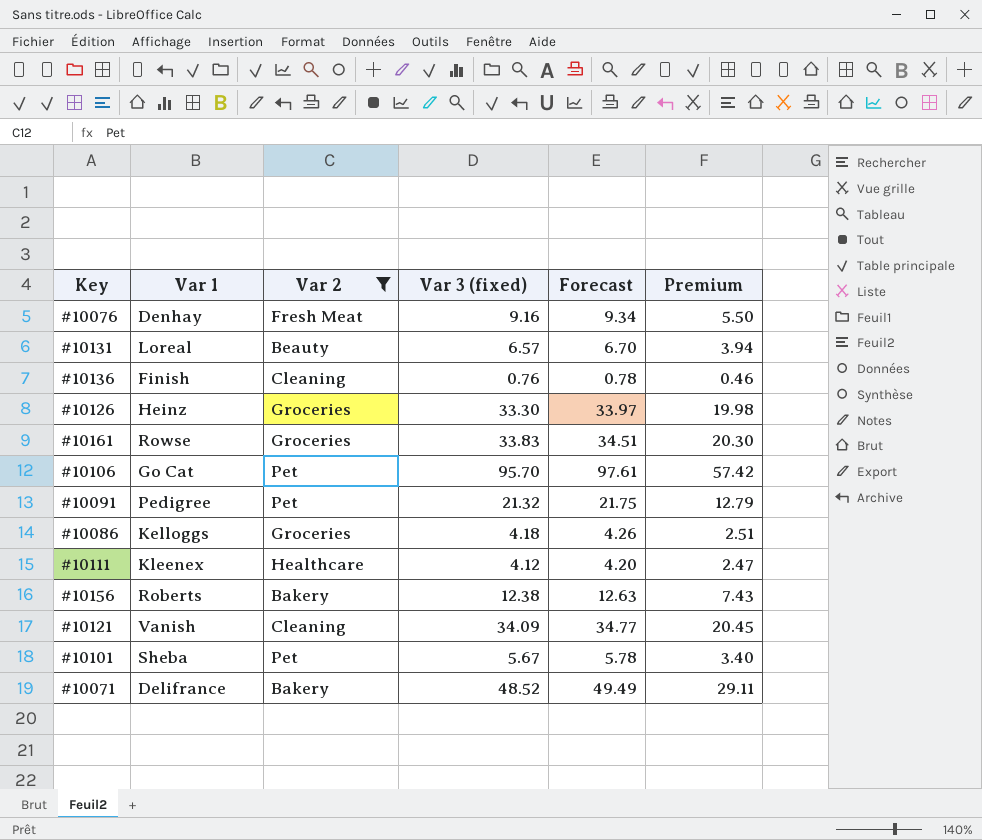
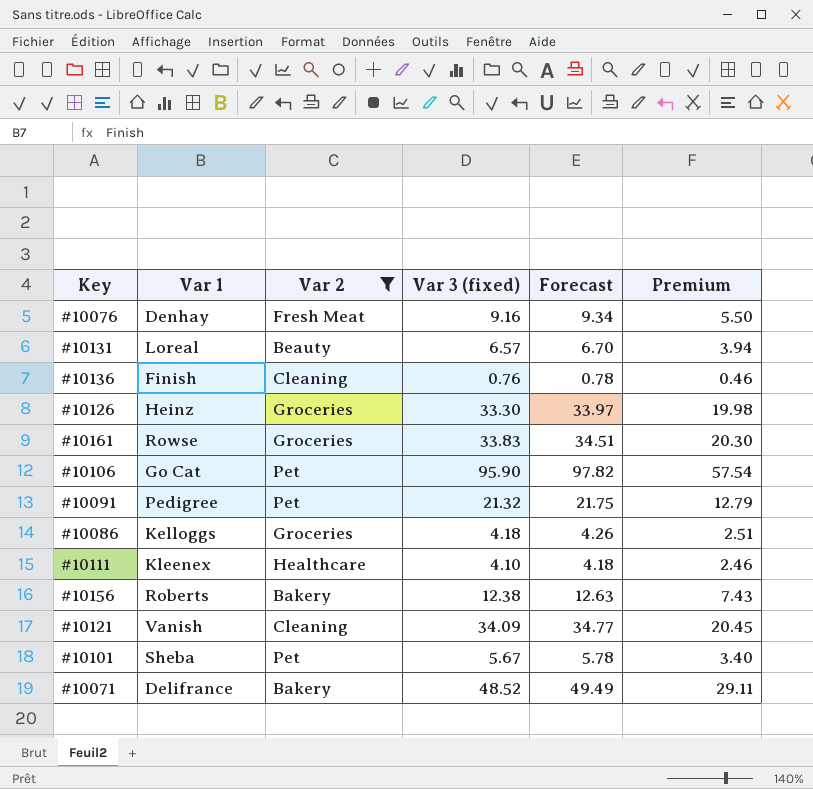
#10106 | Var 3 (fixed): 95.70 -> 95.90
#10106 | Forecast: 97.61 -> 97.82
#10106 | Premium: 57.42 -> 57.54
#10111 | Var 3 (fixed): 4.12 -> 4.10
#10111 | Forecast: 4.20 -> 4.18
#10111 | Premium: 2.47 -> 2.46

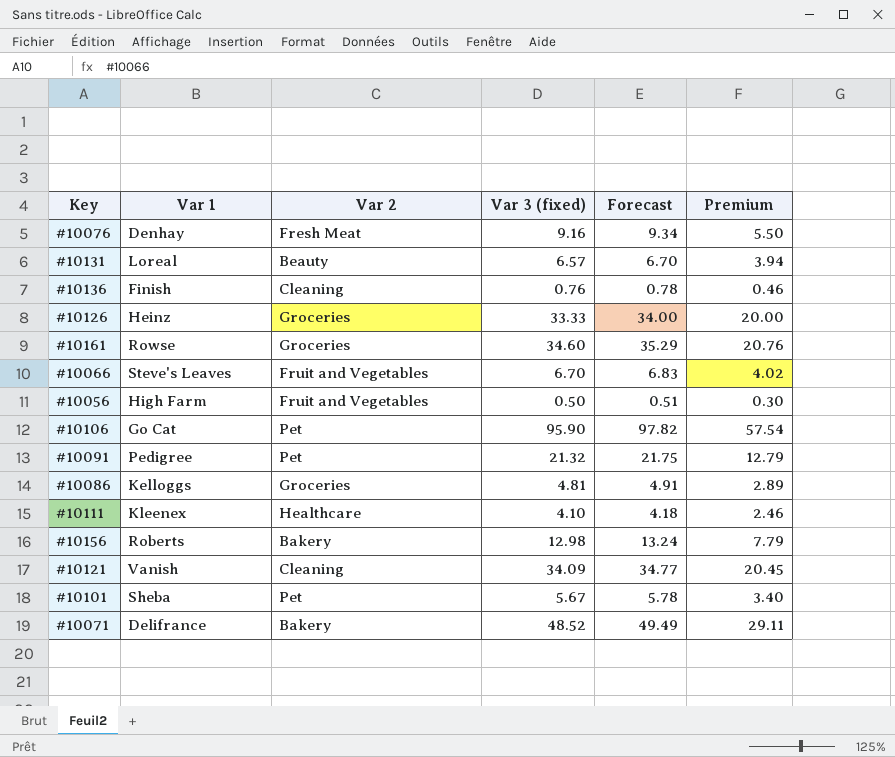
filter: Var 2 != Fruit and Vegetables -> none
#10126 | Var 3 (fixed): 33.30 -> 33.33
#10126 | Forecast: 33.97 -> 34.00
#10126 | Premium: 19.98 -> 20.00
#10161 | Var 3 (fixed): 33.83 -> 34.60
#10161 | Forecast: 34.51 -> 35.29
#10161 | Premium: 20.30 -> 20.76
#10086 | Var 3 (fixed): 4.18 -> 4.81
#10086 | Forecast: 4.26 -> 4.91
#10086 | Premium: 2.51 -> 2.89
#10156 | Var 3 (fixed): 12.38 -> 12.98
#10156 | Forecast: 12.63 -> 13.24
#10156 | Premium: 7.43 -> 7.79

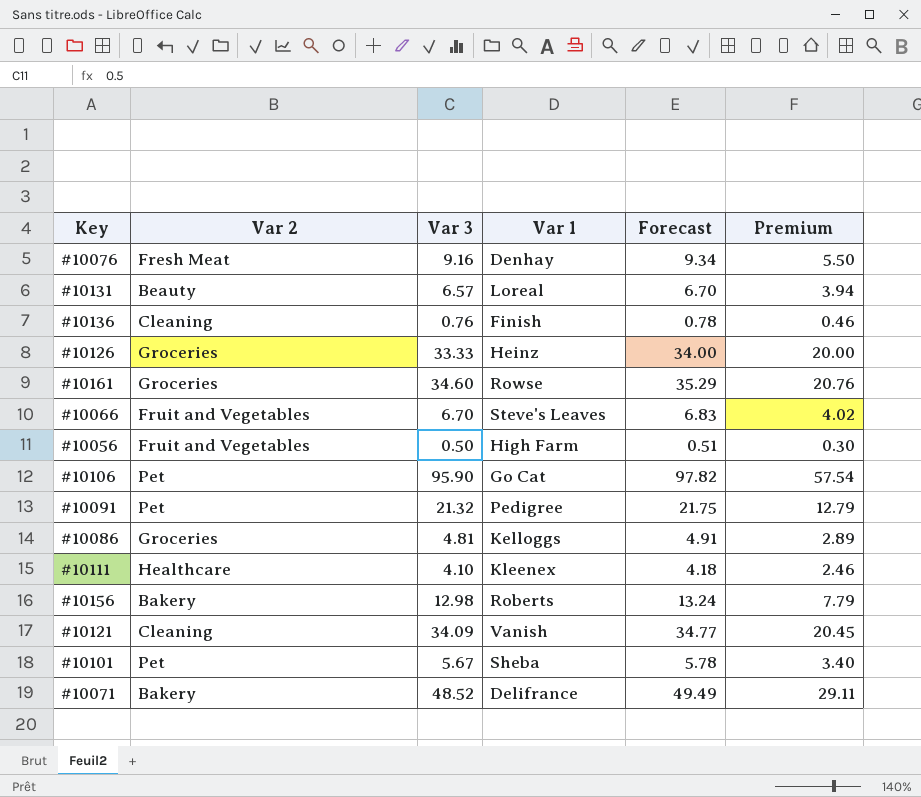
column name: Var 3 (fixed) -> Var 3
column Var 1 | position: 2 -> 4

